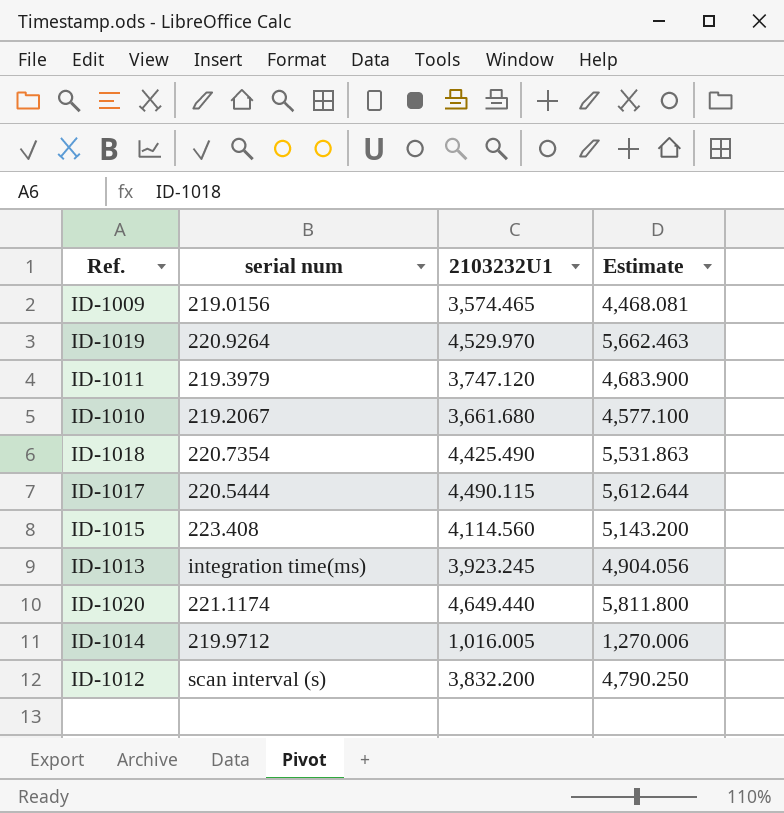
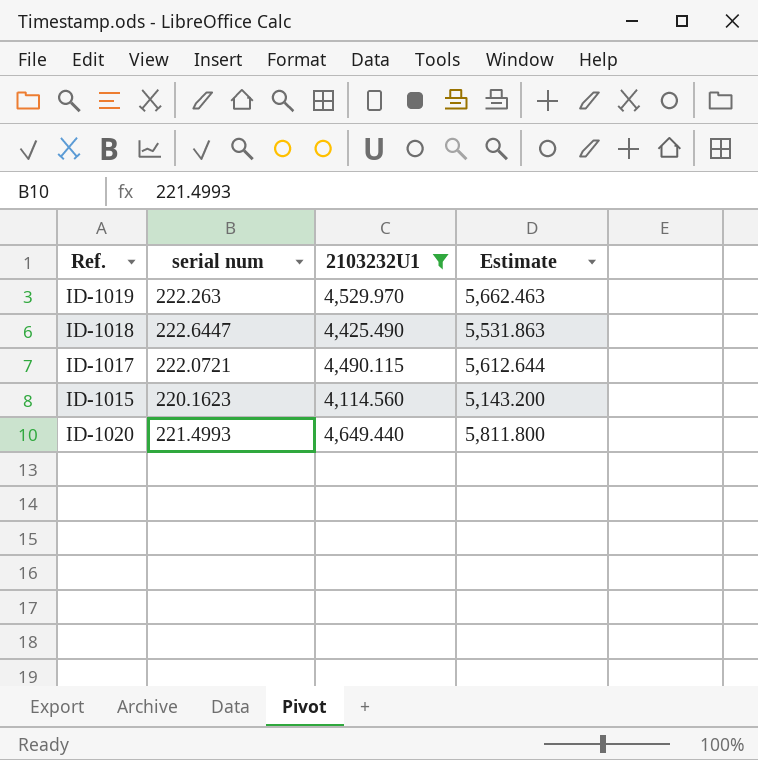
filter: none -> 2103232U1 >= 4,114.560
ID-1019 | serial num: 220.9264 -> 222.263
ID-1018 | serial num: 220.7354 -> 222.6447
ID-1017 | serial num: 220.5444 -> 222.0721
ID-1015 | serial num: 223.408 -> 220.1623
ID-1020 | serial num: 221.1174 -> 221.4993

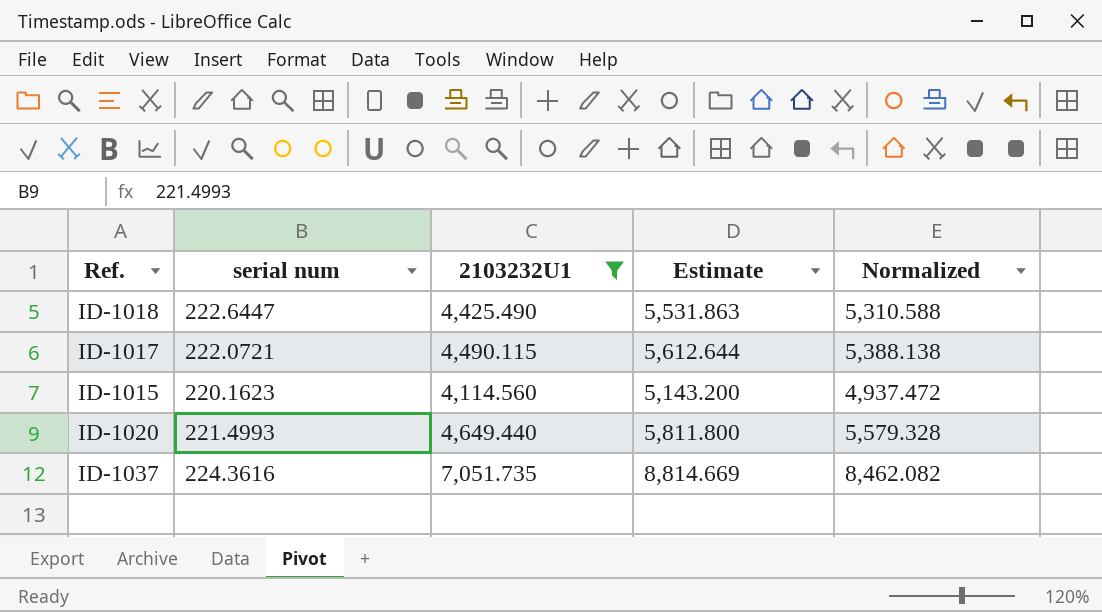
column Normalized | formula: none -> [2103232U1] * 1.2
row ID-1019: 222.263 | 4,529.970 | 5,662.463 -> none
row ID-1037: none -> 224.3616 | 7,051.735 | 8,814.669 | 8,462.082

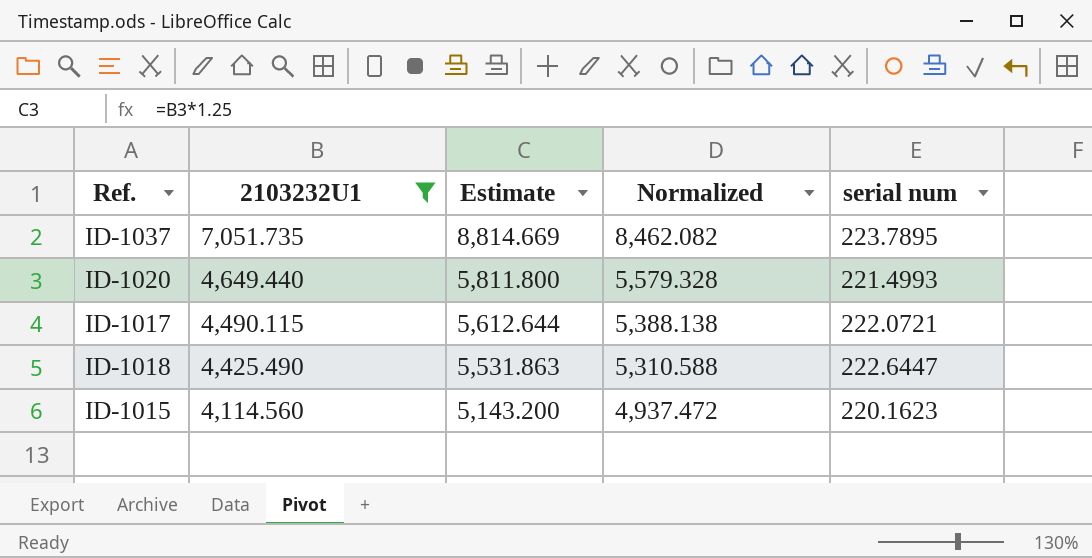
row order: none -> 2103232U1 descending
column serial num | position: 2 -> 5
ID-1037 | serial num: 224.3616 -> 223.7895

